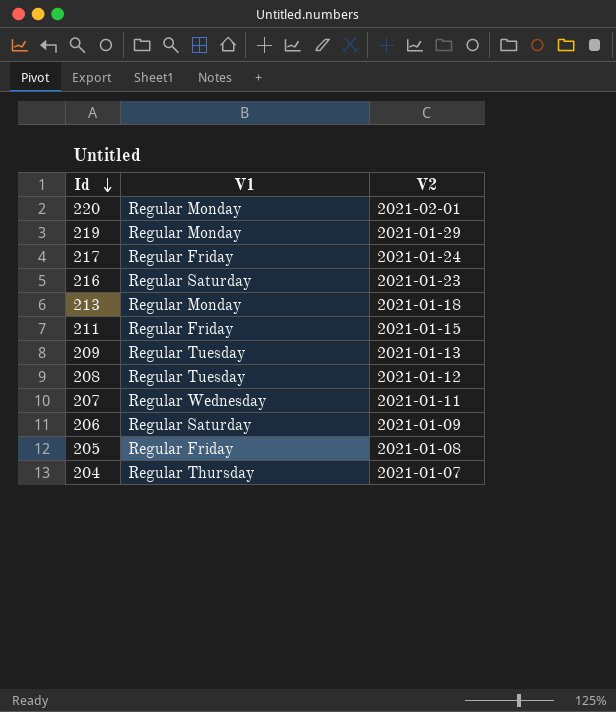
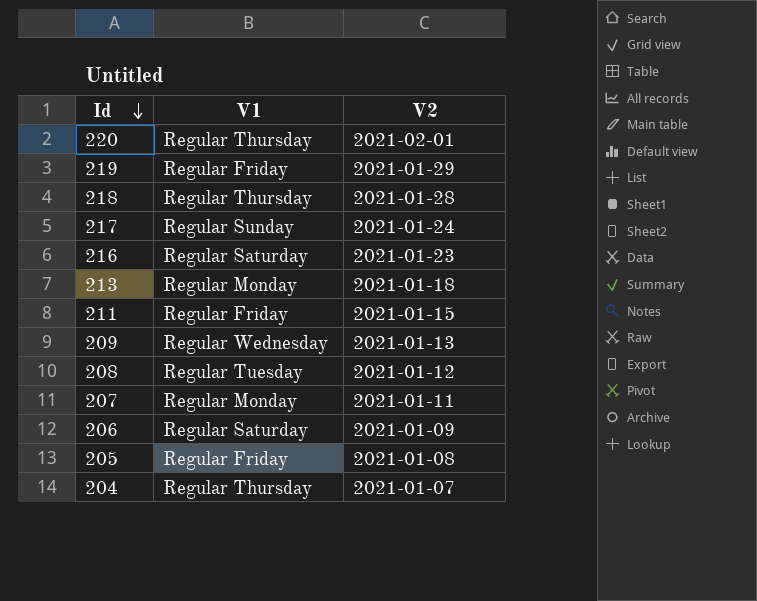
220 | V1: Regular Monday -> Regular Thursday
219 | V1: Regular Monday -> Regular Friday
row 218: none -> Regular Thursday | 2021-01-28
217 | V1: Regular Friday -> Regular Sunday
209 | V1: Regular Tuesday -> Regular Wednesday
207 | V1: Regular Wednesday -> Regular Monday

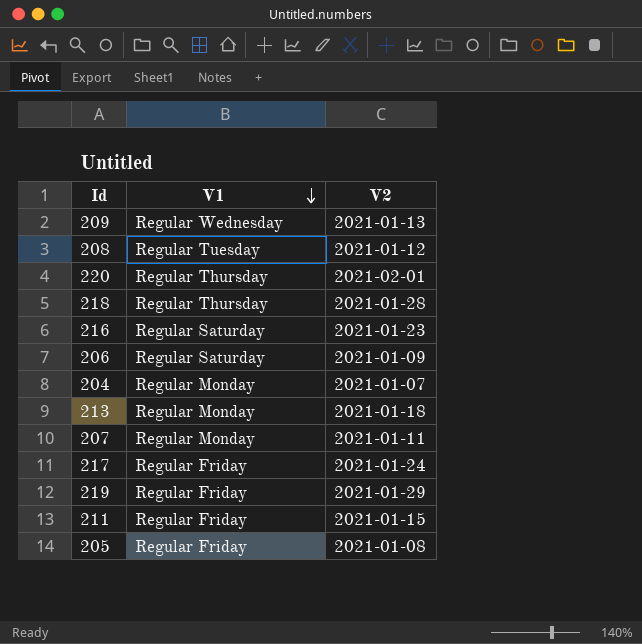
row order: Id descending -> V1 descending
204 | V1: Regular Thursday -> Regular Monday
217 | V1: Regular Sunday -> Regular Friday

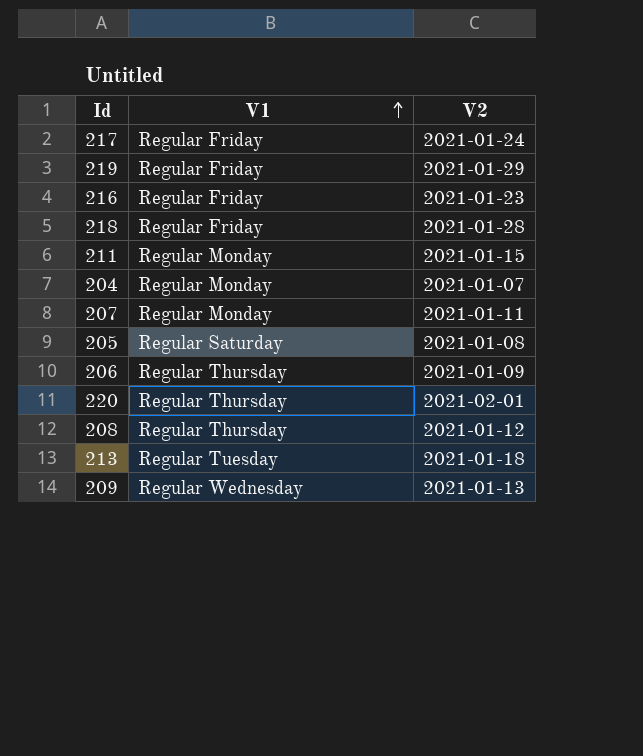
row order: V1 descending -> V1 ascending
216 | V1: Regular Saturday -> Regular Friday
218 | V1: Regular Thursday -> Regular Friday
211 | V1: Regular Friday -> Regular Monday
205 | V1: Regular Friday -> Regular Saturday
206 | V1: Regular Saturday -> Regular Thursday
208 | V1: Regular Tuesday -> Regular Thursday
213 | V1: Regular Monday -> Regular Tuesday

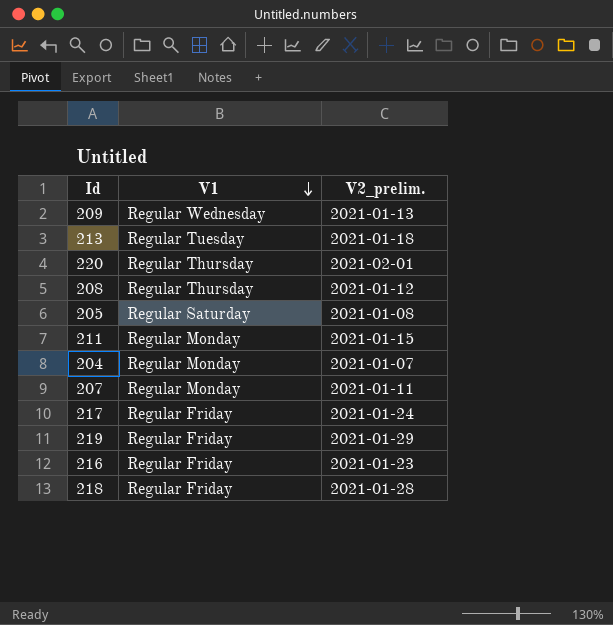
row order: V1 ascending -> V1 descending
column name: V2 -> V2_prelim.
row 206: Regular Thursday | 2021-01-09 -> none

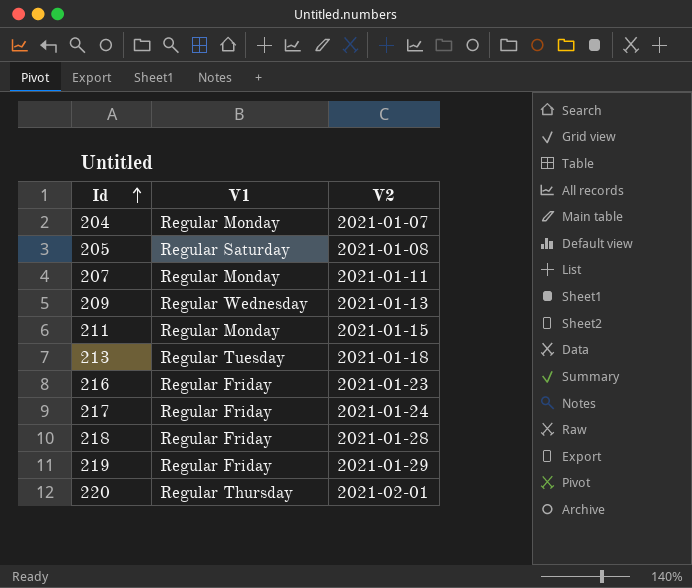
row order: V1 descending -> Id ascending
column name: V2_prelim. -> V2
row 208: Regular Thursday | 2021-01-12 -> none

